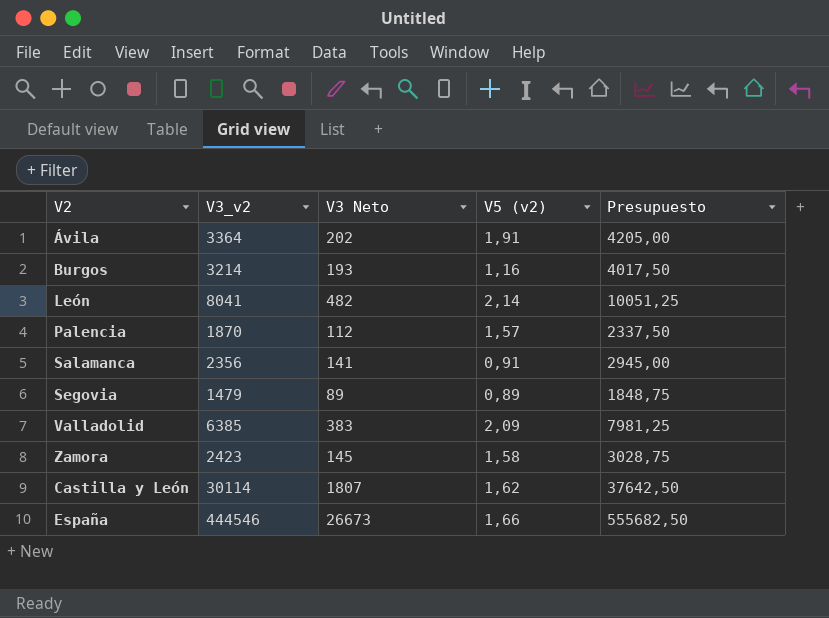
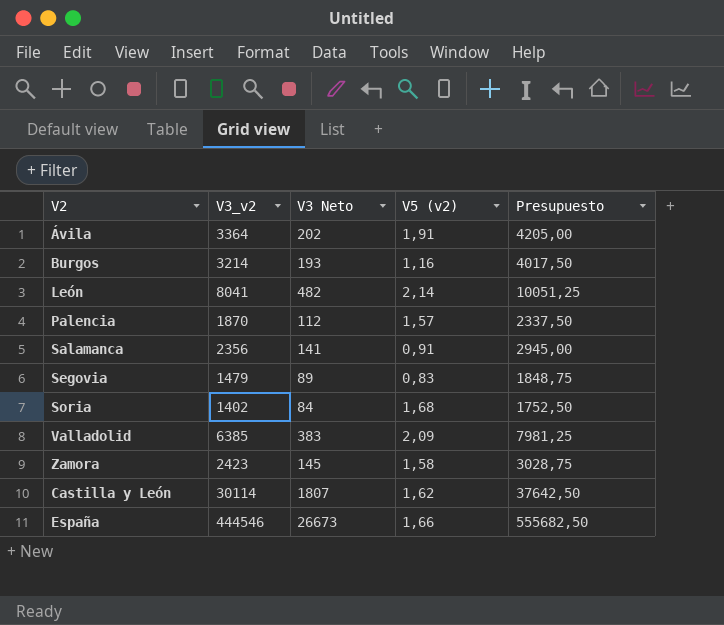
Segovia | V5 (v2): 0,89 -> 0,83
row Soria: none -> 1402 | 84 | 1,68 | 1752,50

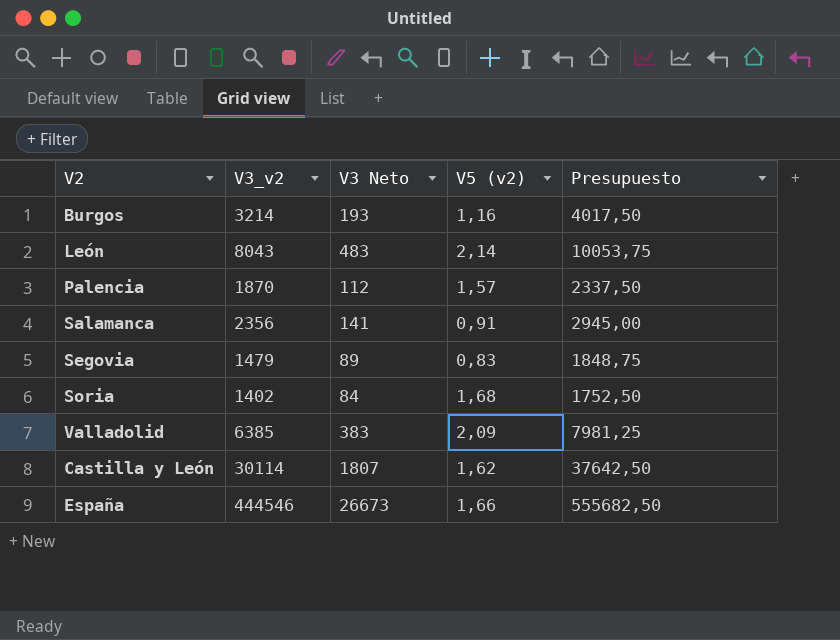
row Ávila: 3364 | 202 | 1,91 | 4205,00 -> none
row Zamora: 2423 | 145 | 1,58 | 3028,75 -> none
León | V3_v2: 8041 -> 8043
León | V3 Neto: 482 -> 483
León | Presupuesto: 10051,25 -> 10053,75

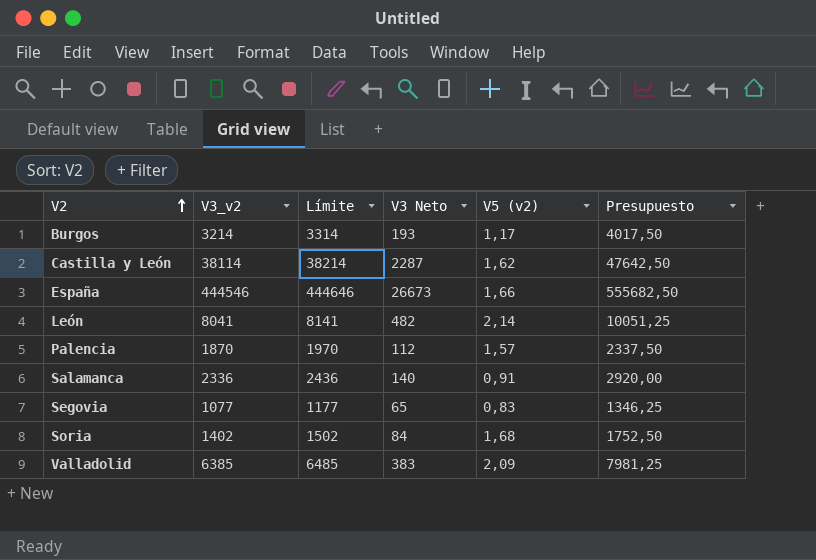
row order: none -> V2 ascending
column Límite | formula: none -> [V3_v2] + 100
Burgos | V5 (v2): 1,16 -> 1,17
Castilla y León | V3_v2: 30114 -> 38114
Castilla y León | V3 Neto: 1807 -> 2287
Castilla y León | Presupuesto: 37642,50 -> 47642,50
León | V3_v2: 8043 -> 8041
León | V3 Neto: 483 -> 482
León | Presupuesto: 10053,75 -> 10051,25
Salamanca | V3_v2: 2356 -> 2336
Salamanca | V3 Neto: 141 -> 140
Salamanca | Presupuesto: 2945,00 -> 2920,00
Segovia | V3_v2: 1479 -> 1077
Segovia | V3 Neto: 89 -> 65
Segovia | Presupuesto: 1848,75 -> 1346,25

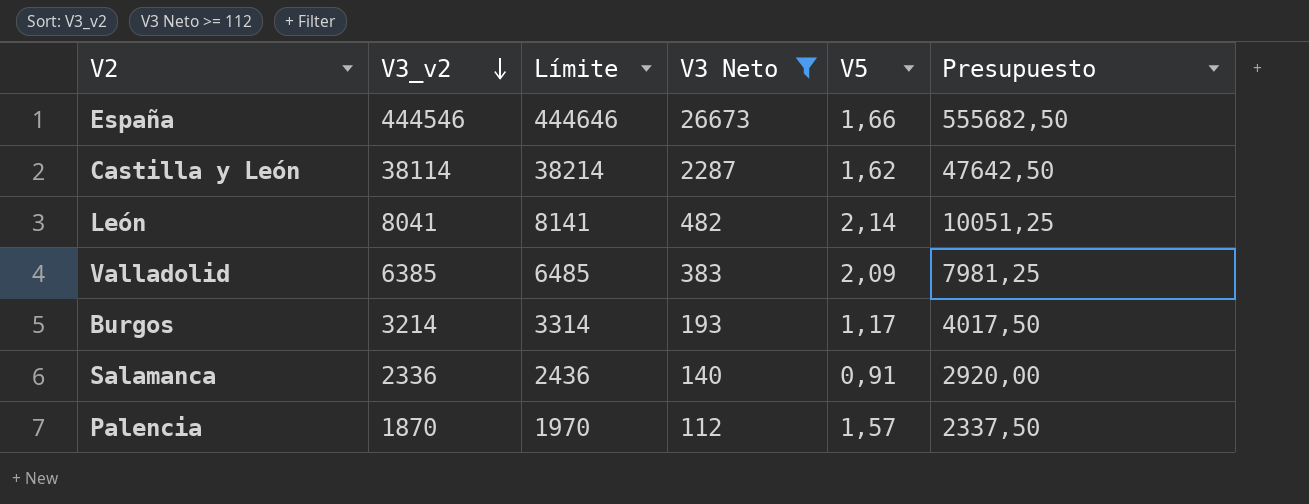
filter: none -> V3 Neto >= 112
row order: V2 ascending -> V3_v2 descending
column name: V5 (v2) -> V5

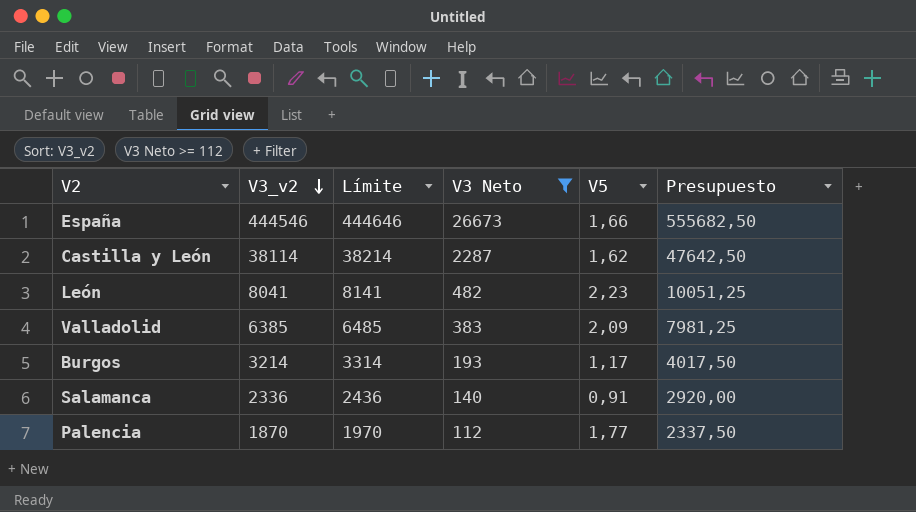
León | V5: 2,14 -> 2,23
Palencia | V5: 1,57 -> 1,77

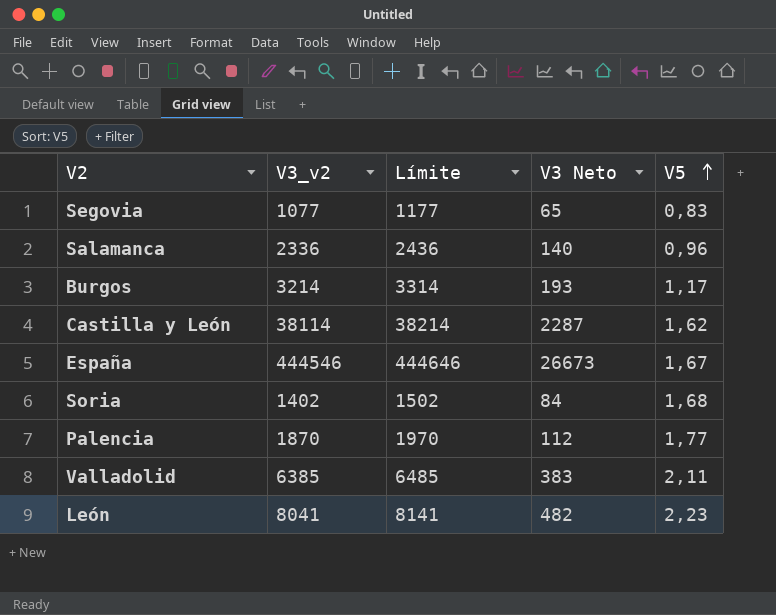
filter: V3 Neto >= 112 -> none
row order: V3_v2 descending -> V5 ascending
column Presupuesto | formula: [V3_v2] * 1,25 -> none
Salamanca | V5: 0,91 -> 0,96
España | V5: 1,66 -> 1,67
Valladolid | V5: 2,09 -> 2,11

